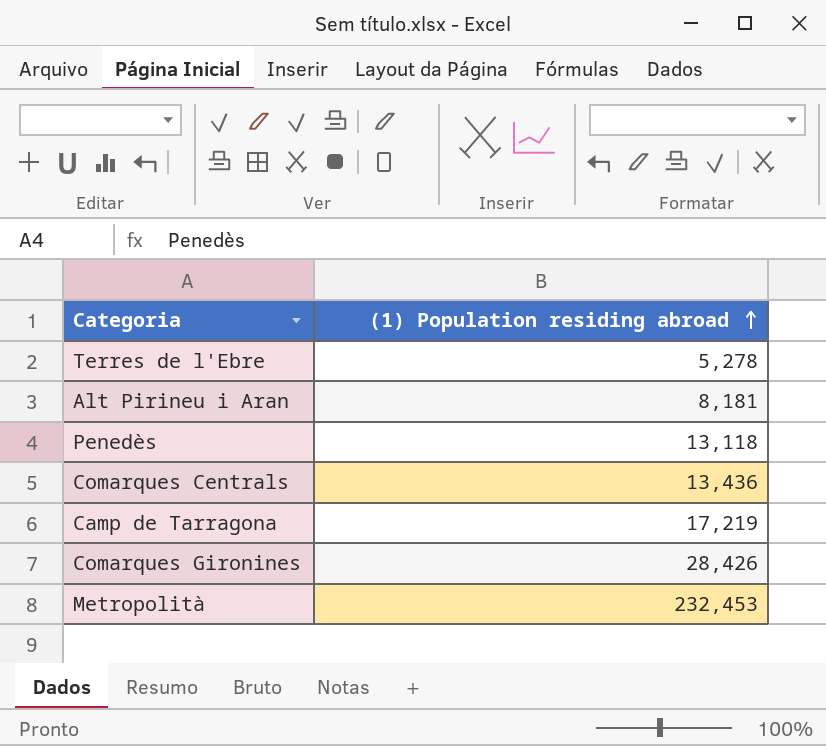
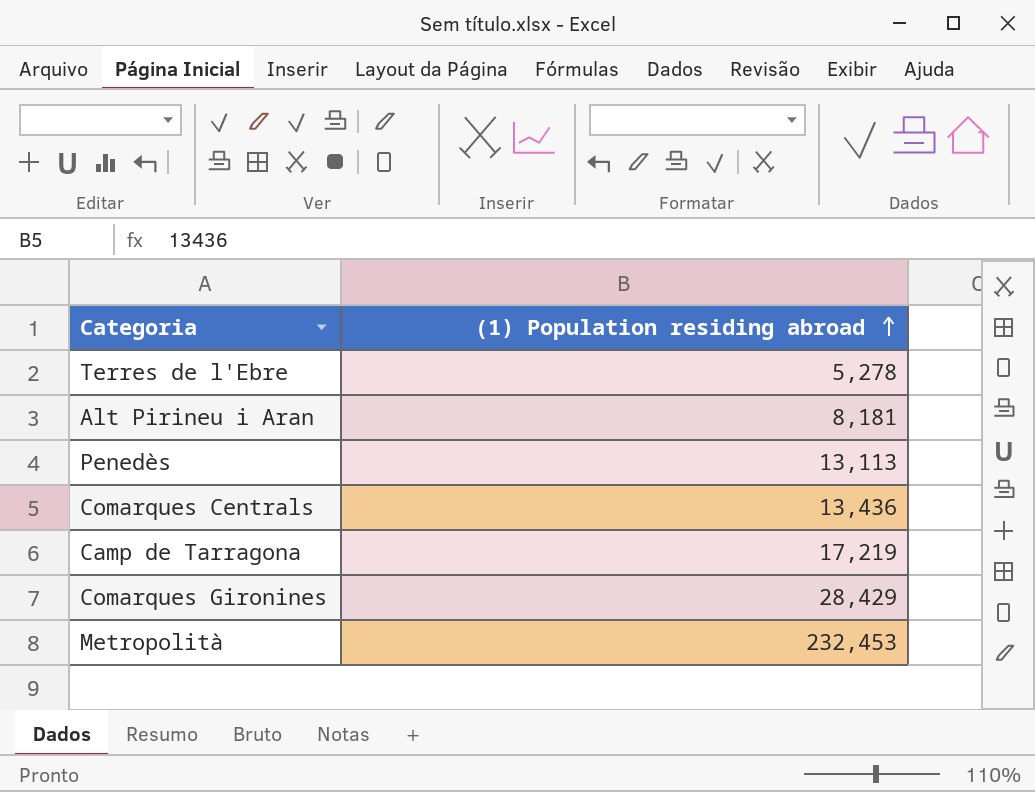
Penedès | (1) Population residing abroad: 13,118 -> 13,113
Comarques Gironines | (1) Population residing abroad: 28,426 -> 28,429

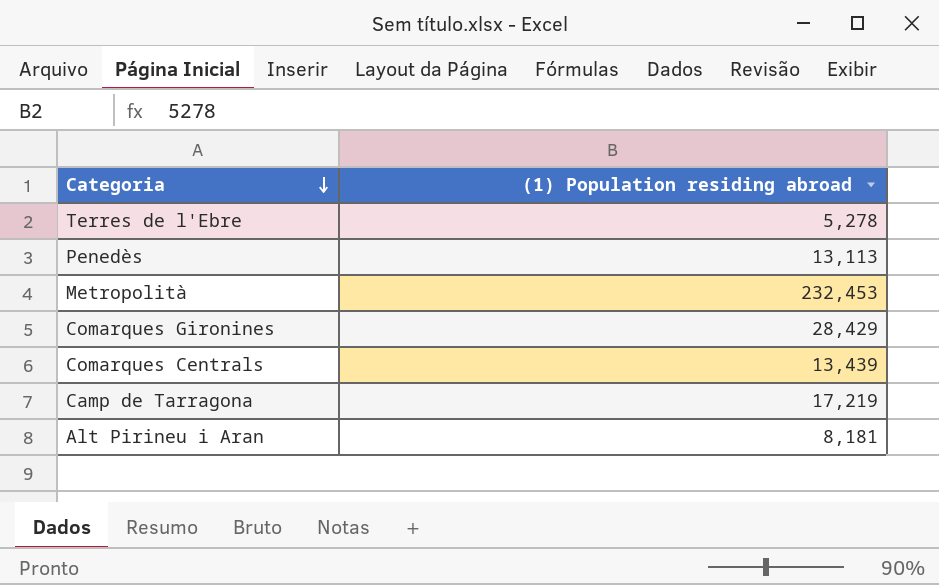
row order: (1) Population residing abroad ascending -> Categoria descending
Comarques Centrals | (1) Population residing abroad: 13,436 -> 13,439

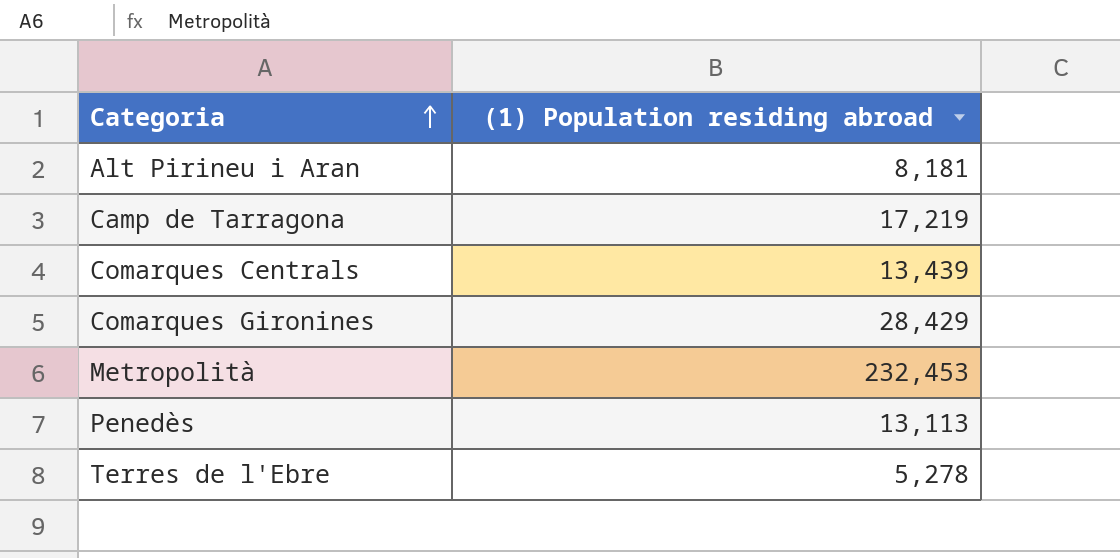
row order: Categoria descending -> Categoria ascending

